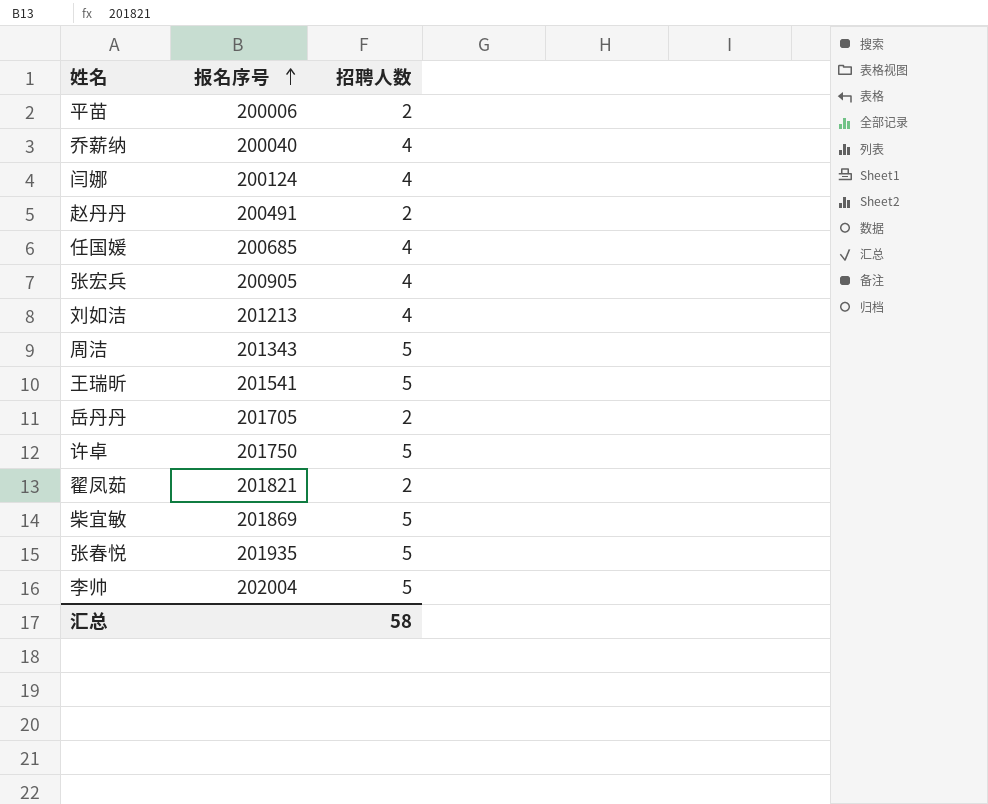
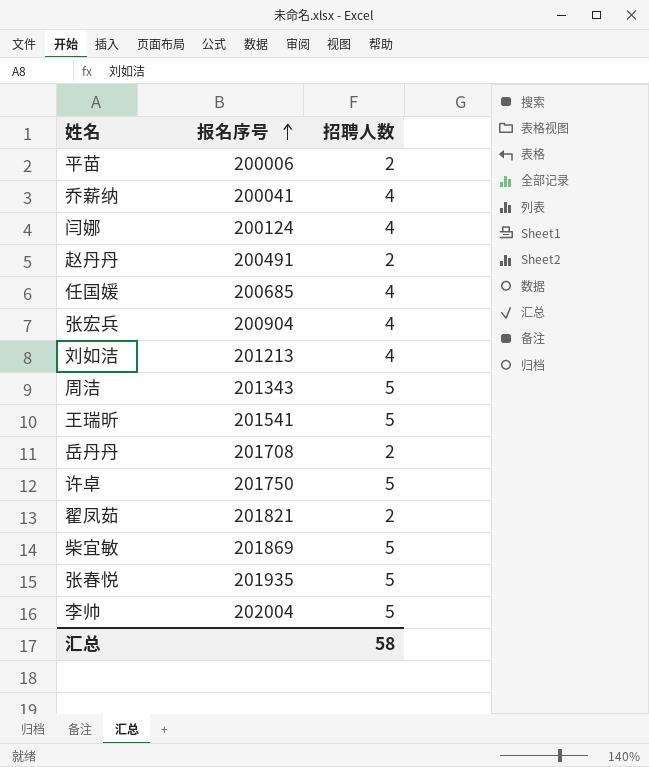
乔薪纳 | 报名序号: 200040 -> 200041
张宏兵 | 报名序号: 200905 -> 200904
岳丹丹 | 报名序号: 201705 -> 201708

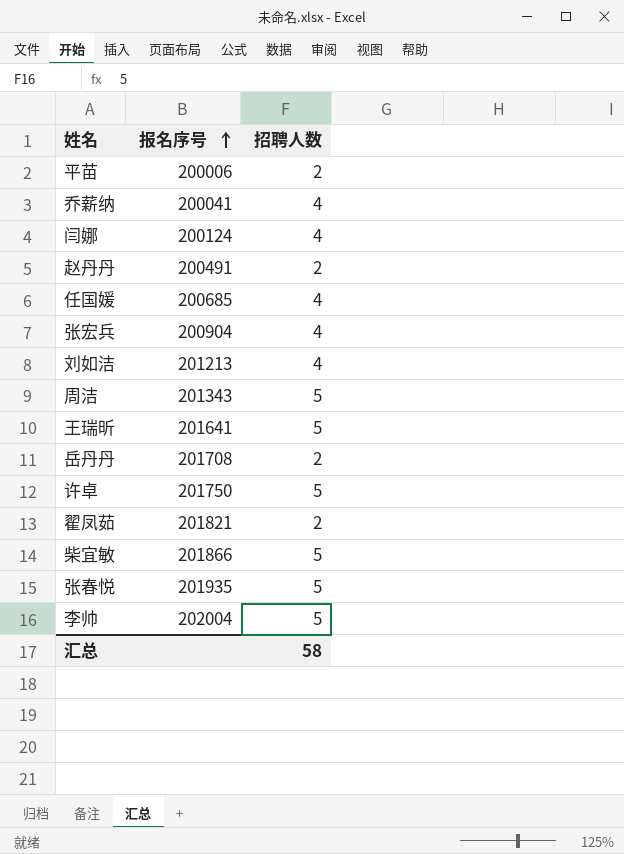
王瑞昕 | 报名序号: 201541 -> 201641
柴宜敏 | 报名序号: 201869 -> 201866

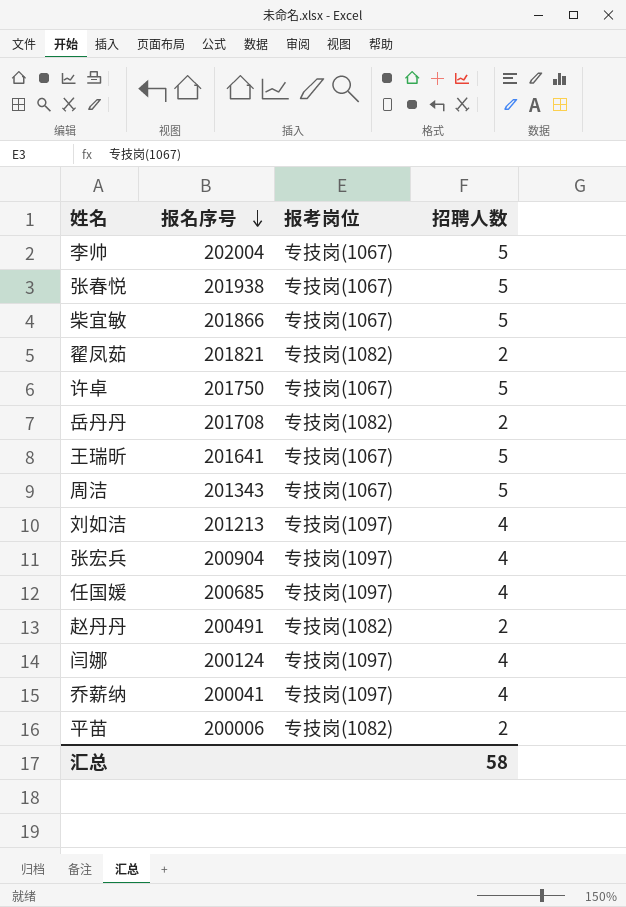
row order: 报名序号 ascending -> 报名序号 descending
column 报考岗位 | position: none -> 3
张春悦 | 报名序号: 201935 -> 201938

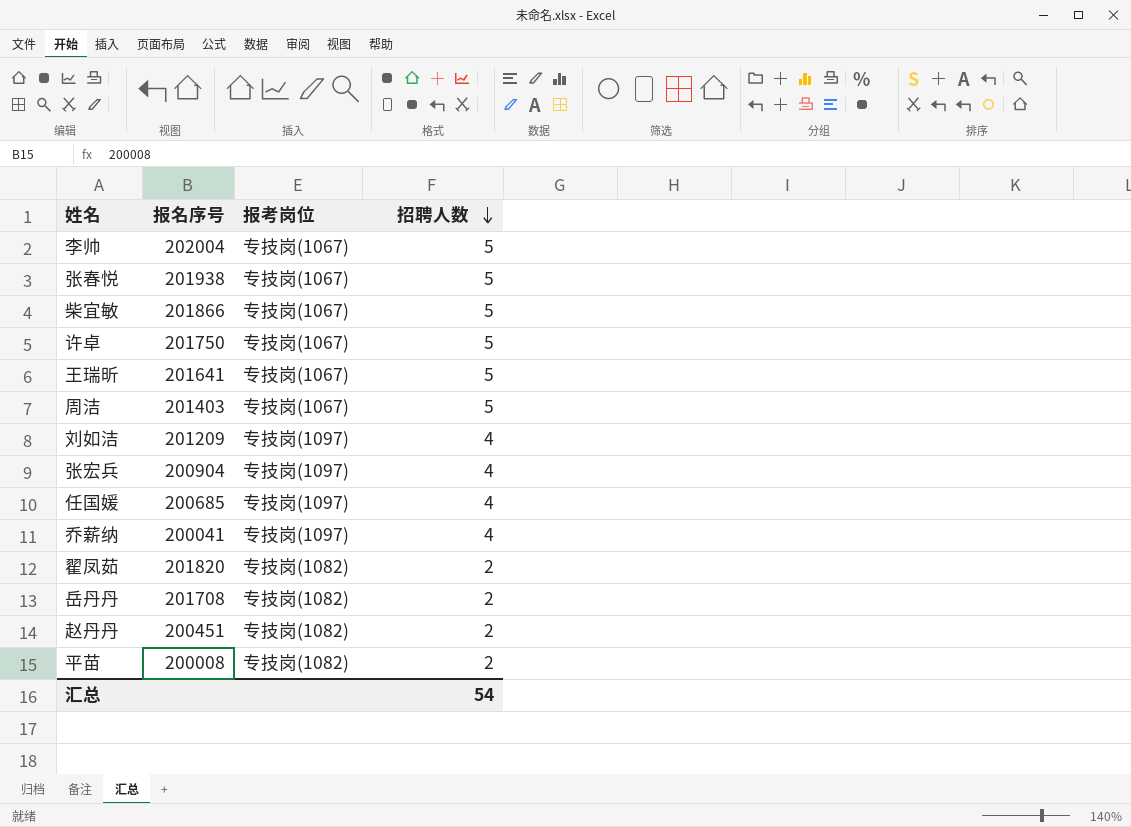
row order: 报名序号 descending -> 招聘人数 descending
row 闫娜: 200124 | 专技岗(1097) | 4 -> none
周洁 | 报名序号: 201343 -> 201403
刘如洁 | 报名序号: 201213 -> 201209
翟凤茹 | 报名序号: 201821 -> 201820
赵丹丹 | 报名序号: 200491 -> 200451
平苗 | 报名序号: 200006 -> 200008
汇总 | 招聘人数: 58 -> 54

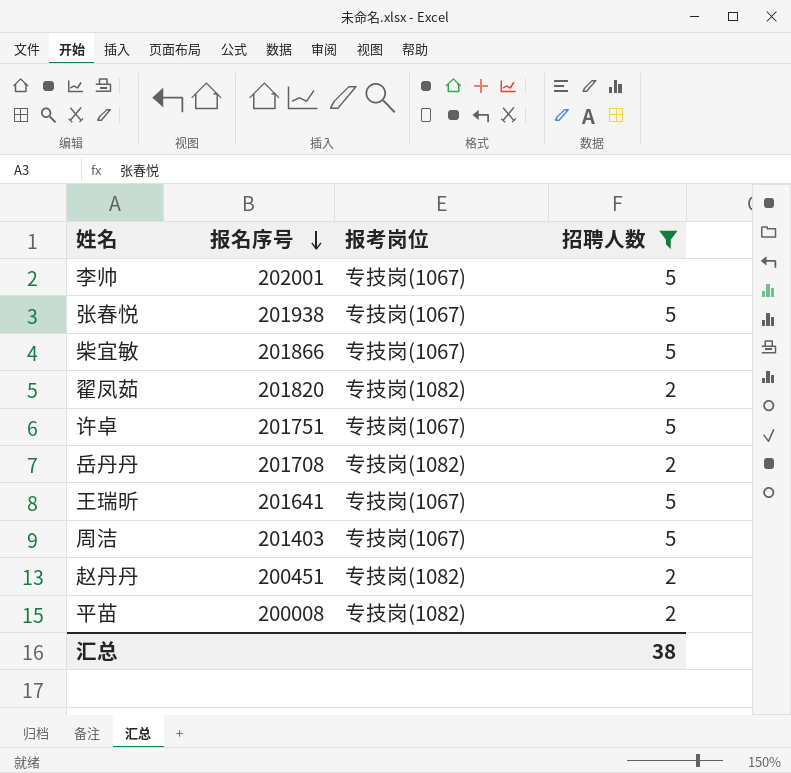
filter: none -> 招聘人数 != 4
row order: 招聘人数 descending -> 报名序号 descending
李帅 | 报名序号: 202004 -> 202001
许卓 | 报名序号: 201750 -> 201751
汇总 | 招聘人数: 54 -> 38

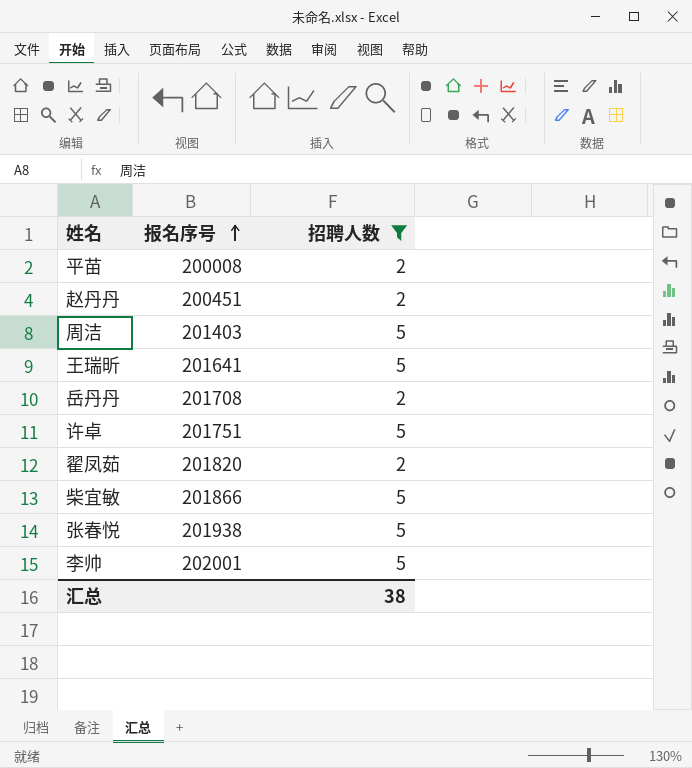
row order: 报名序号 descending -> 报名序号 ascending
column 报考岗位 | position: 3 -> none

